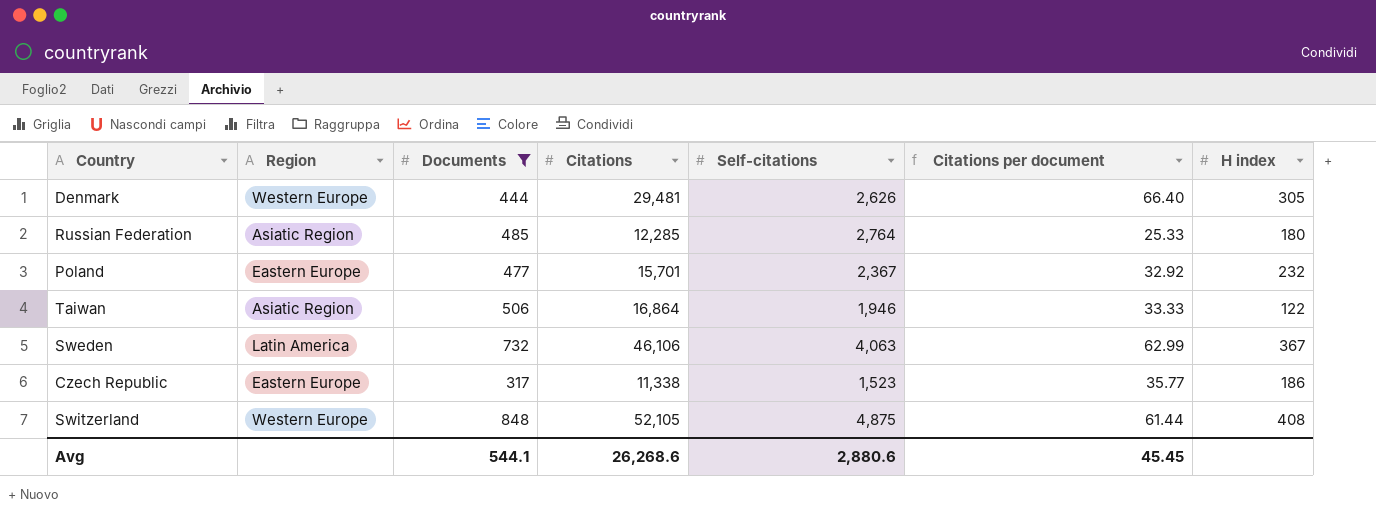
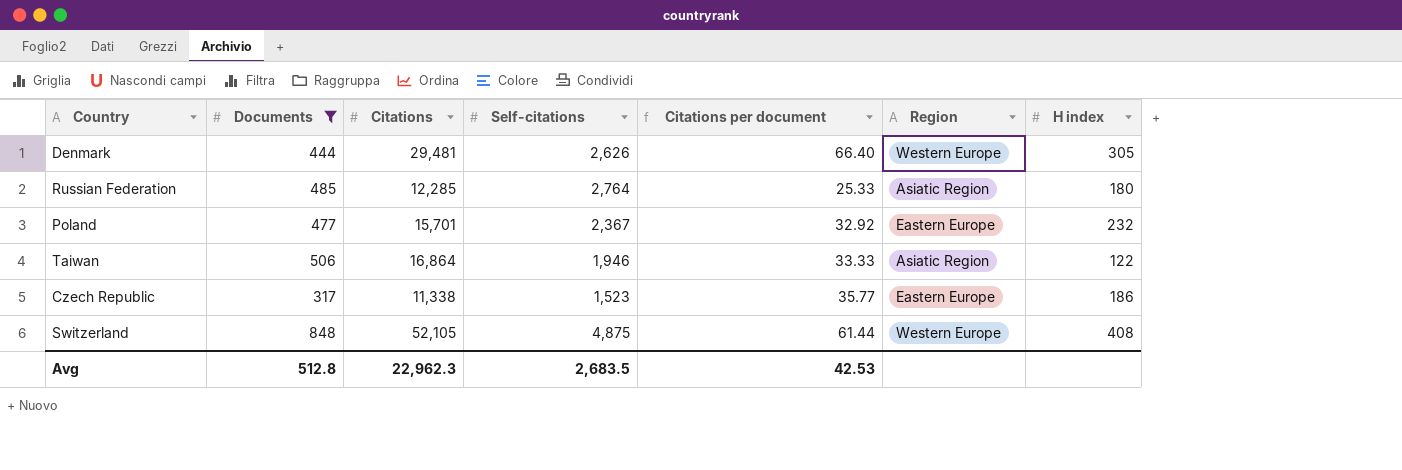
column Region | position: 2 -> 6
row Sweden: Latin America | 732 | 46,106 | 4,063 | 62.99 | 367 -> none
Avg | Documents: 544.1 -> 512.8
Avg | Citations: 26,268.6 -> 22,962.3
Avg | Self-citations: 2,880.6 -> 2,683.5
Avg | Citations per document: 45.45 -> 42.53

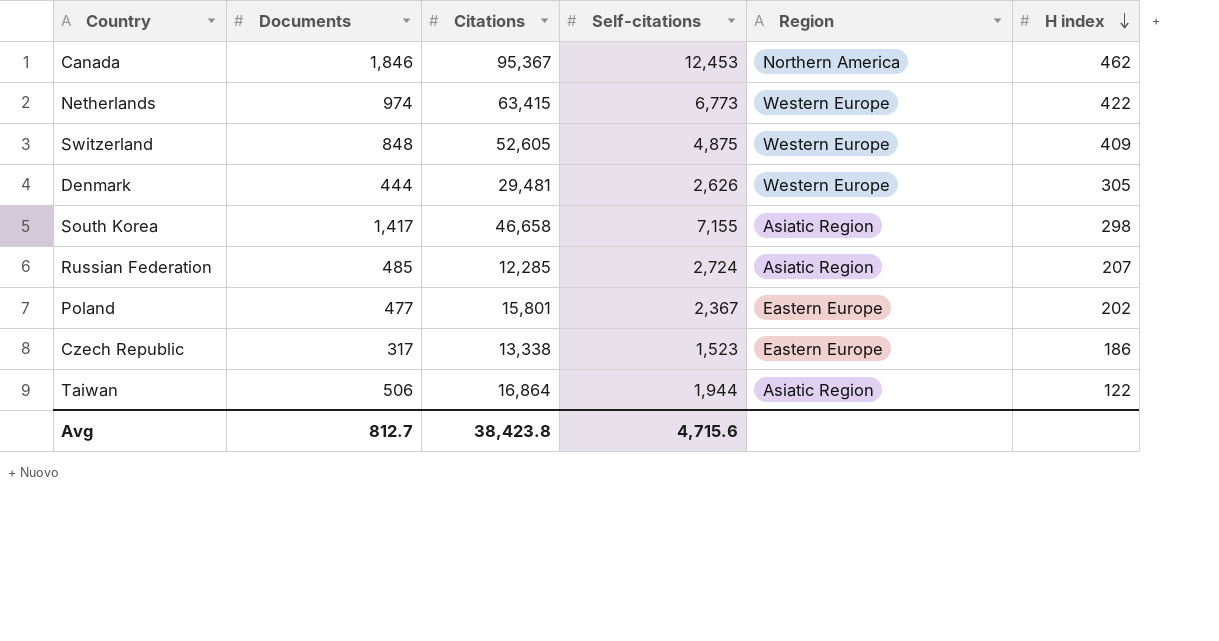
filter: Documents <= 848 -> none
row order: none -> H index descending
column Citations per document | formula: [Citations] / [Documents] -> none
Switzerland | Citations: 52,105 -> 52,605
Switzerland | H index: 408 -> 409
Russian Federation | Self-citations: 2,764 -> 2,724
Russian Federation | H index: 180 -> 207
Poland | Citations: 15,701 -> 15,801
Poland | H index: 232 -> 202
Czech Republic | Citations: 11,338 -> 13,338
Taiwan | Self-citations: 1,946 -> 1,944
Avg | Documents: 512.8 -> 812.7
Avg | Citations: 22,962.3 -> 38,423.8
Avg | Self-citations: 2,683.5 -> 4,715.6

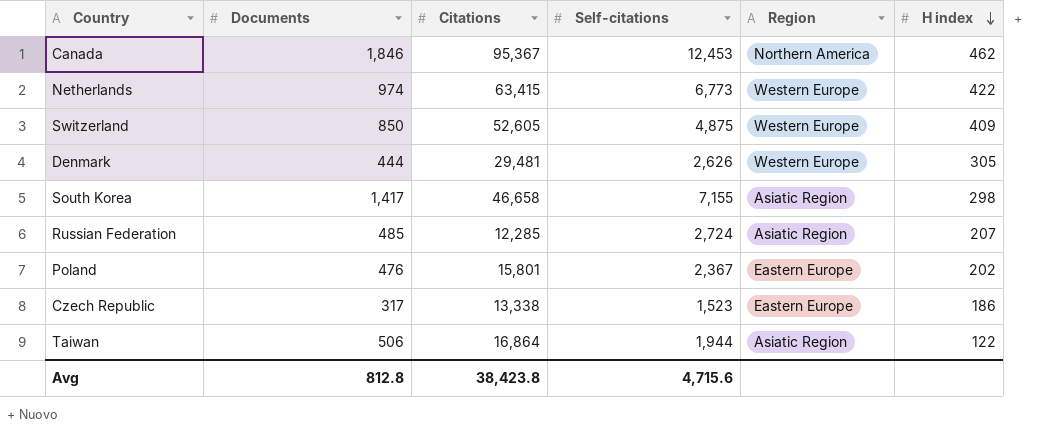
Switzerland | Documents: 848 -> 850
Poland | Documents: 477 -> 476
Avg | Documents: 812.7 -> 812.8

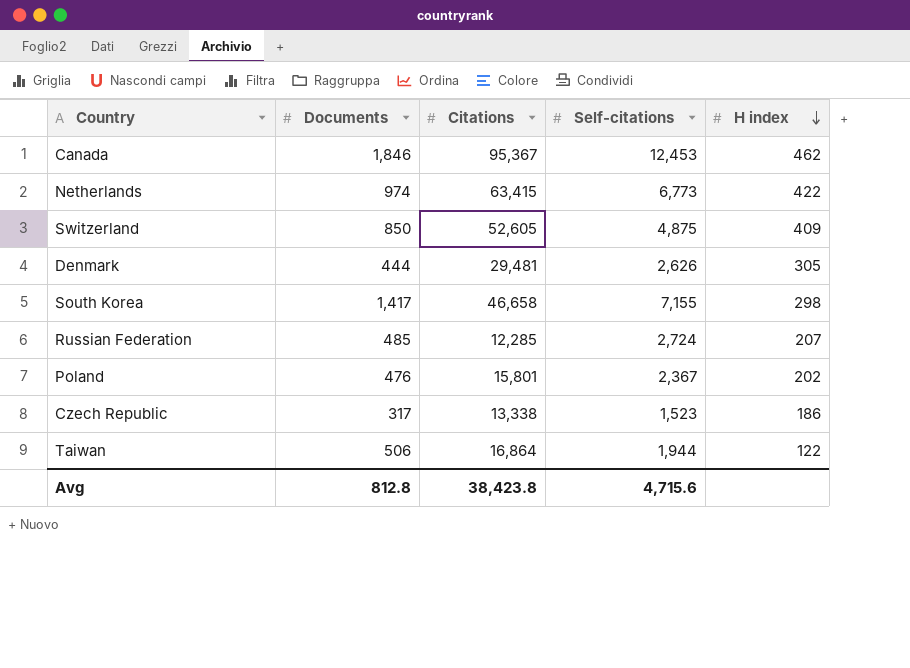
column Region | position: 5 -> none

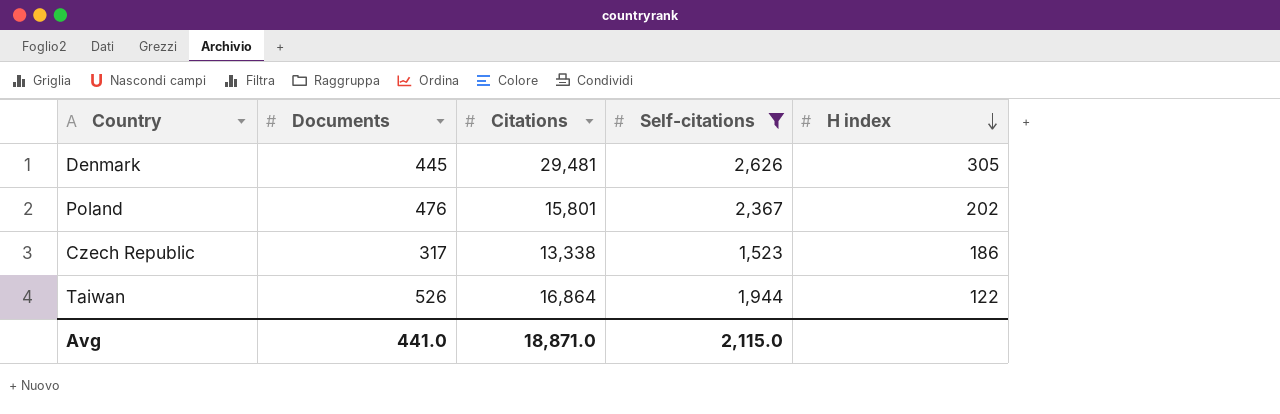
filter: none -> Self-citations <= 2,626
Denmark | Documents: 444 -> 445
Taiwan | Documents: 506 -> 526
Avg | Documents: 812.8 -> 441.0
Avg | Citations: 38,423.8 -> 18,871.0
Avg | Self-citations: 4,715.6 -> 2,115.0

